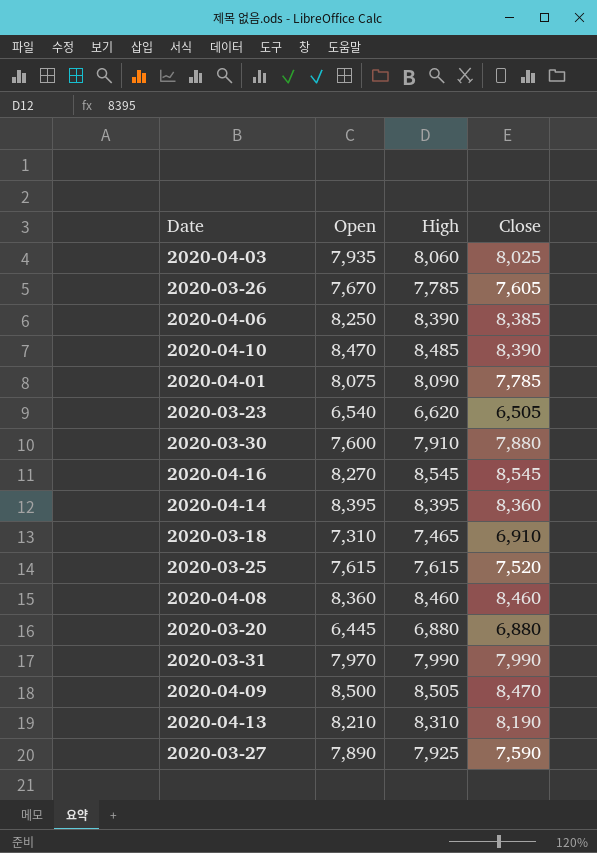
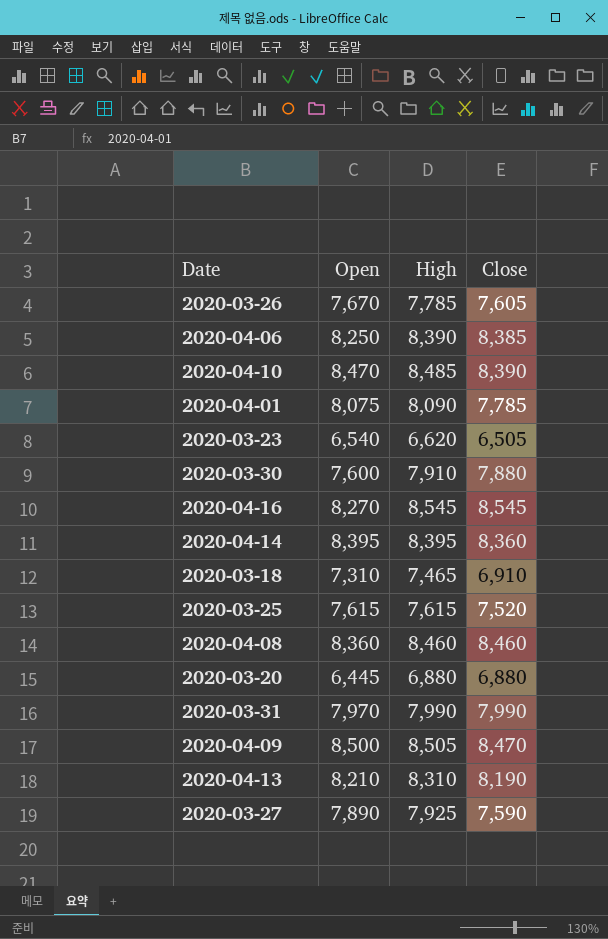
row 2020-04-03: 7,935 | 8,060 | 8,025 -> none

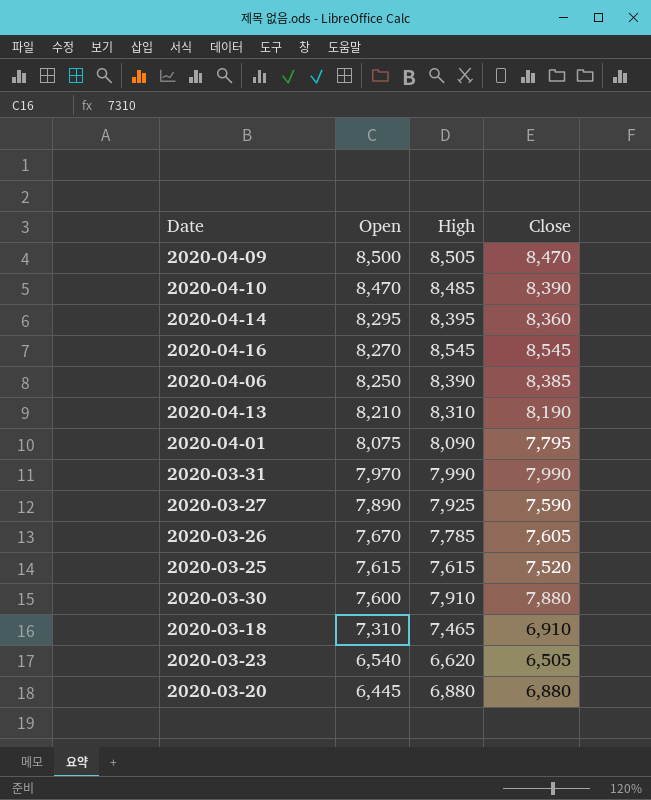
row order: none -> Open descending
row 2020-04-08: 8,360 | 8,460 | 8,460 -> none
2020-04-14 | Open: 8,395 -> 8,295
2020-04-01 | Close: 7,785 -> 7,795

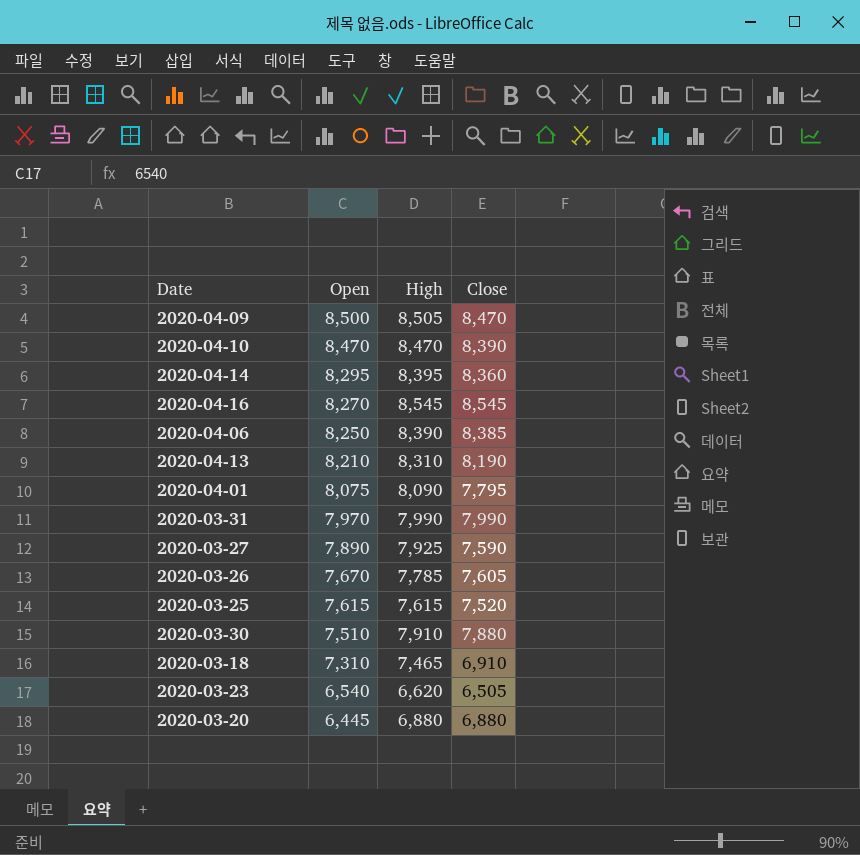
2020-04-10 | High: 8,485 -> 8,470
2020-03-30 | Open: 7,600 -> 7,510

